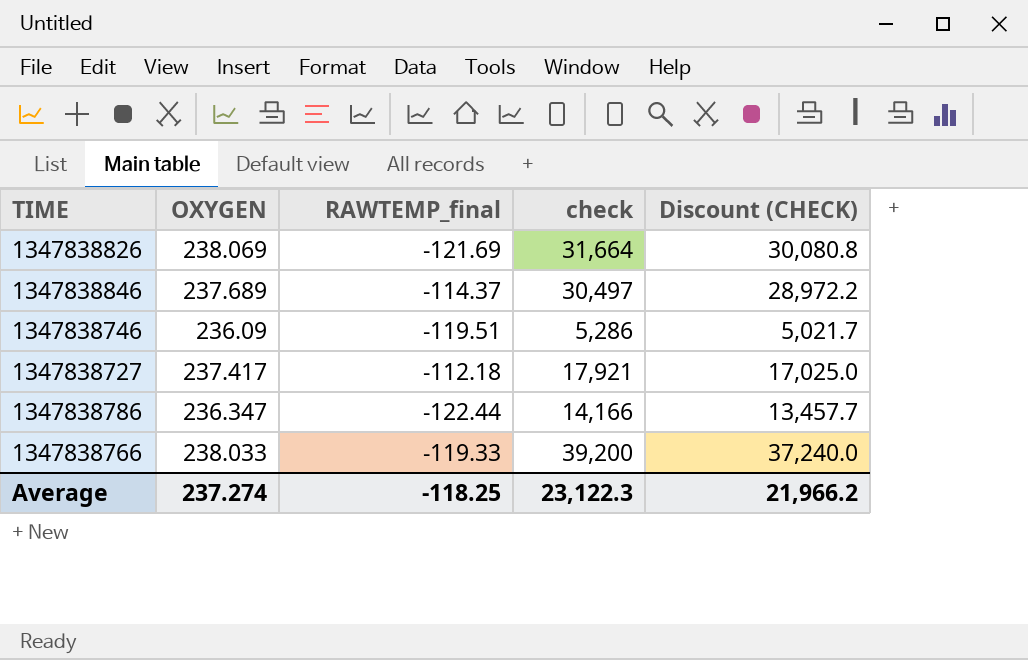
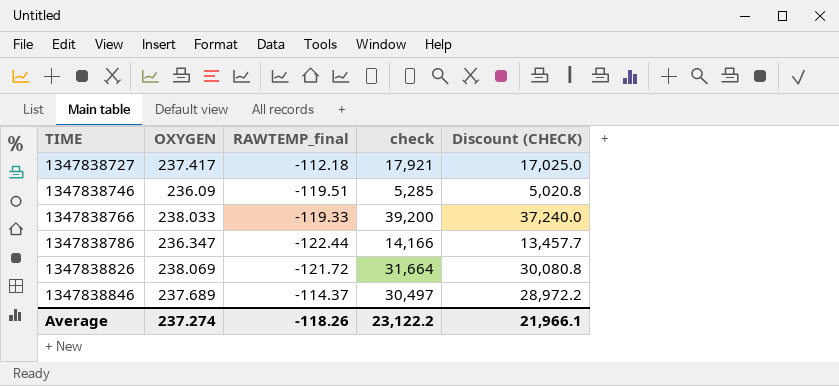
row order: none -> TIME ascending
1347838746 | check: 5,286 -> 5,285
1347838746 | Discount (CHECK): 5,021.7 -> 5,020.8
1347838826 | RAWTEMP_final: -121.69 -> -121.72
Average | RAWTEMP_final: -118.25 -> -118.26
Average | check: 23,122.3 -> 23,122.2
Average | Discount (CHECK): 21,966.2 -> 21,966.1

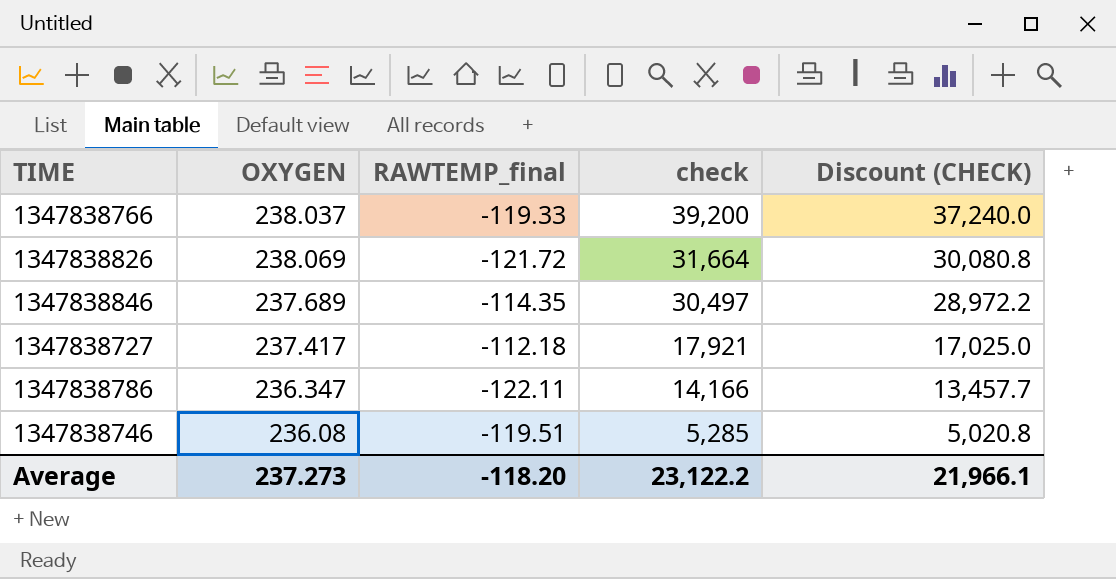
row order: TIME ascending -> check descending
1347838766 | OXYGEN: 238.033 -> 238.037
1347838846 | RAWTEMP_final: -114.37 -> -114.35
1347838786 | RAWTEMP_final: -122.44 -> -122.11
1347838746 | OXYGEN: 236.09 -> 236.08
Average | OXYGEN: 237.274 -> 237.273
Average | RAWTEMP_final: -118.26 -> -118.20

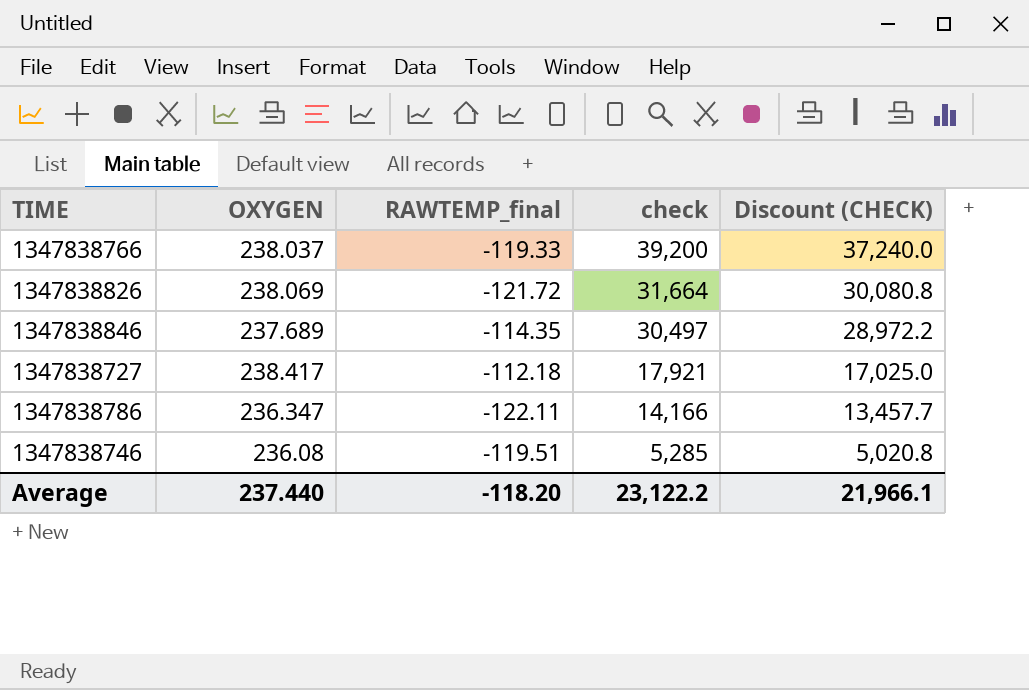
1347838727 | OXYGEN: 237.417 -> 238.417
Average | OXYGEN: 237.273 -> 237.440

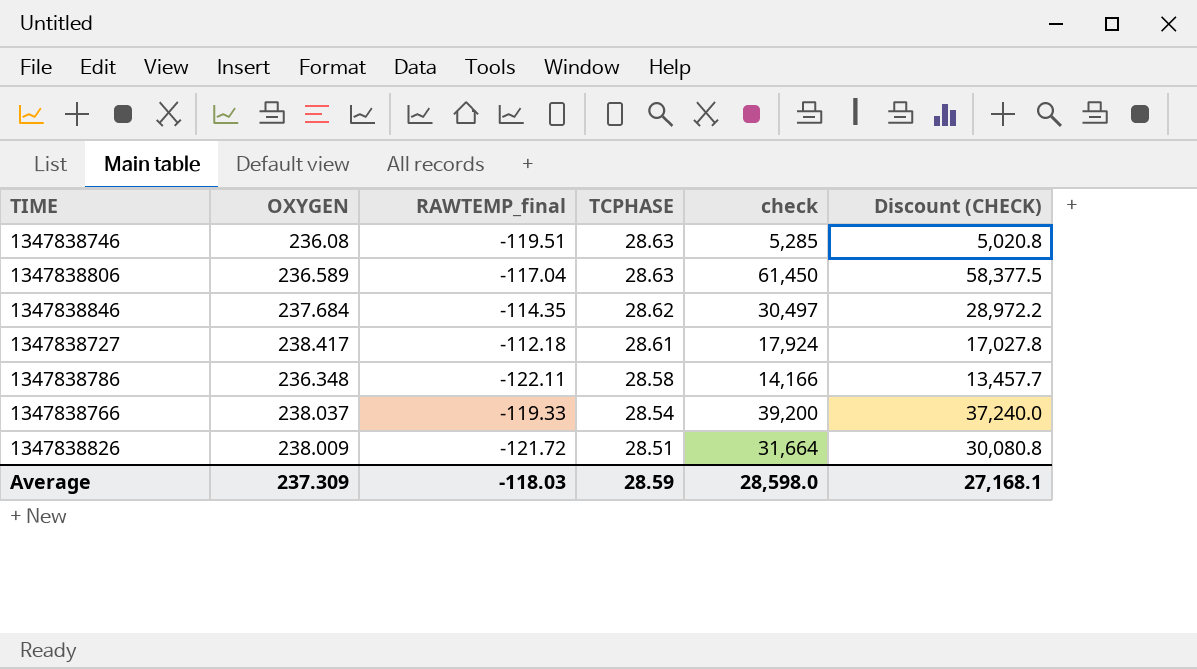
row order: check descending -> TCPHASE descending
column TCPHASE | position: none -> 4
row 1347838806: none -> 236.589 | -117.04 | 28.63 | 61,450 | 58,377.5
1347838846 | OXYGEN: 237.689 -> 237.684
1347838727 | check: 17,921 -> 17,924
1347838727 | Discount (CHECK): 17,025.0 -> 17,027.8
1347838786 | OXYGEN: 236.347 -> 236.348
1347838826 | OXYGEN: 238.069 -> 238.009
Average | OXYGEN: 237.440 -> 237.309
Average | RAWTEMP_final: -118.20 -> -118.03
Average | check: 23,122.2 -> 28,598.0
Average | Discount (CHECK): 21,966.1 -> 27,168.1

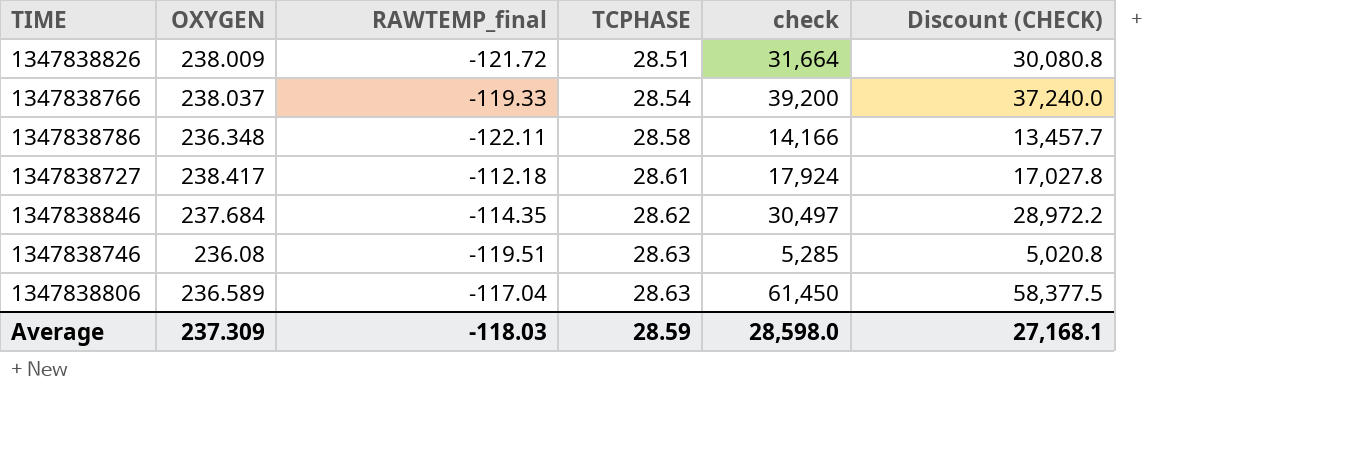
row order: TCPHASE descending -> TCPHASE ascending

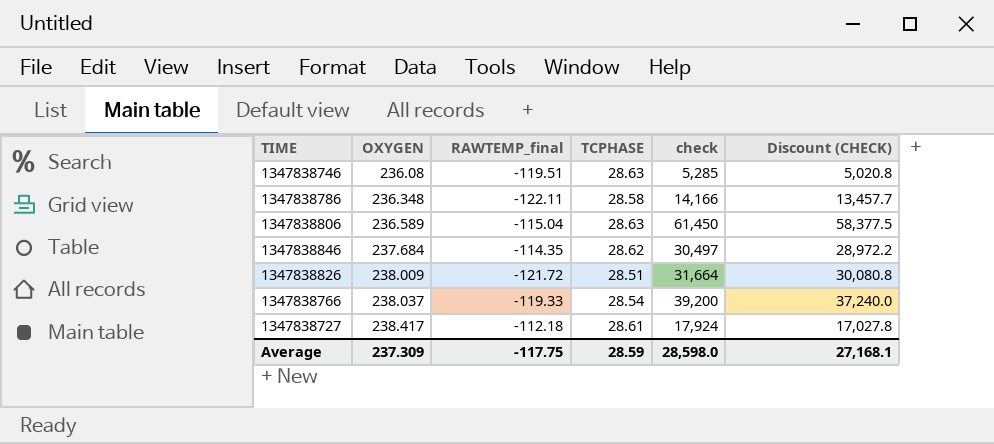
row order: TCPHASE ascending -> OXYGEN ascending
1347838806 | RAWTEMP_final: -117.04 -> -115.04
Average | RAWTEMP_final: -118.03 -> -117.75

